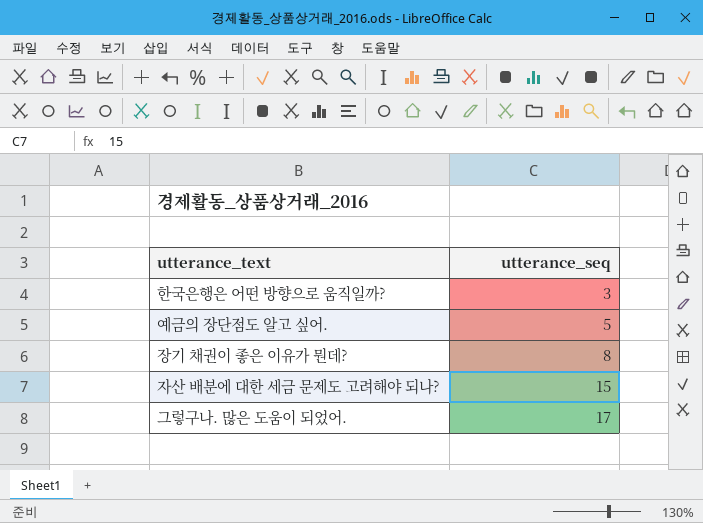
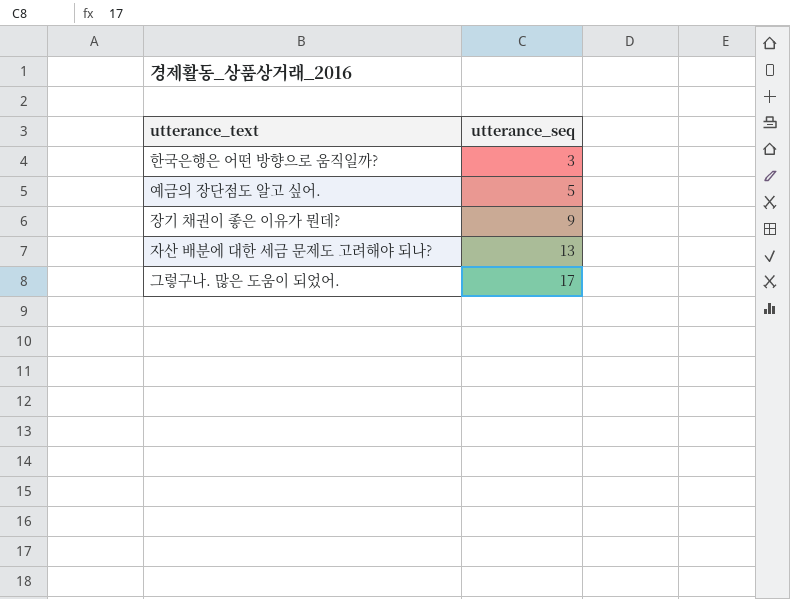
장기 채권이 좋은 이유가 뭔데? | utterance_seq: 8 -> 9
자산 배분에 대한 세금 문제도 고려해야 되나? | utterance_seq: 15 -> 13

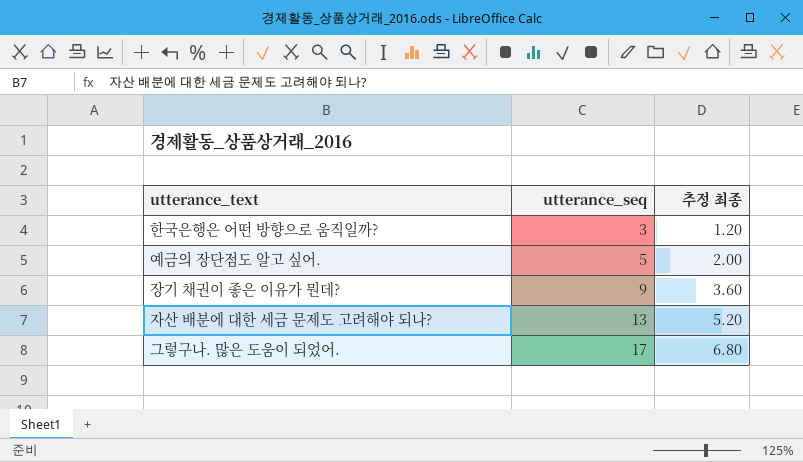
column 추정 최종 | formula: none -> [utterance_seq] * 0.4

